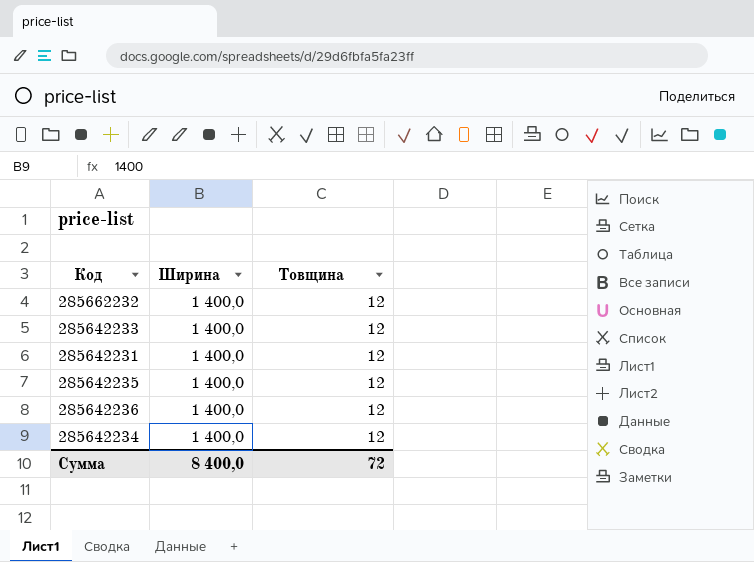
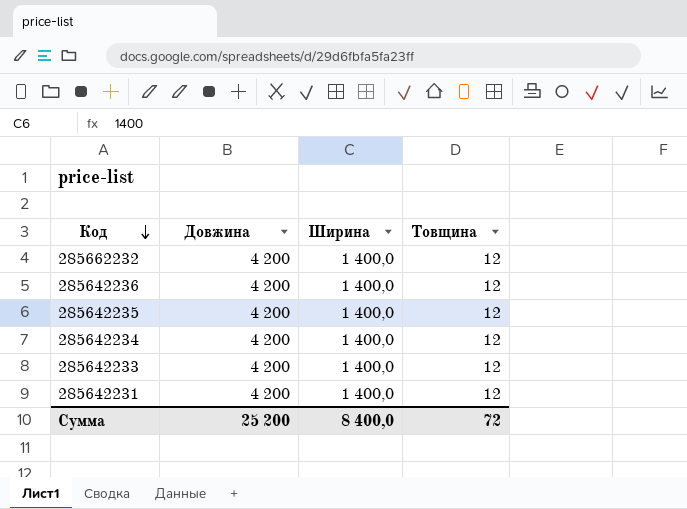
row order: none -> Код descending
column Довжина | position: none -> 2

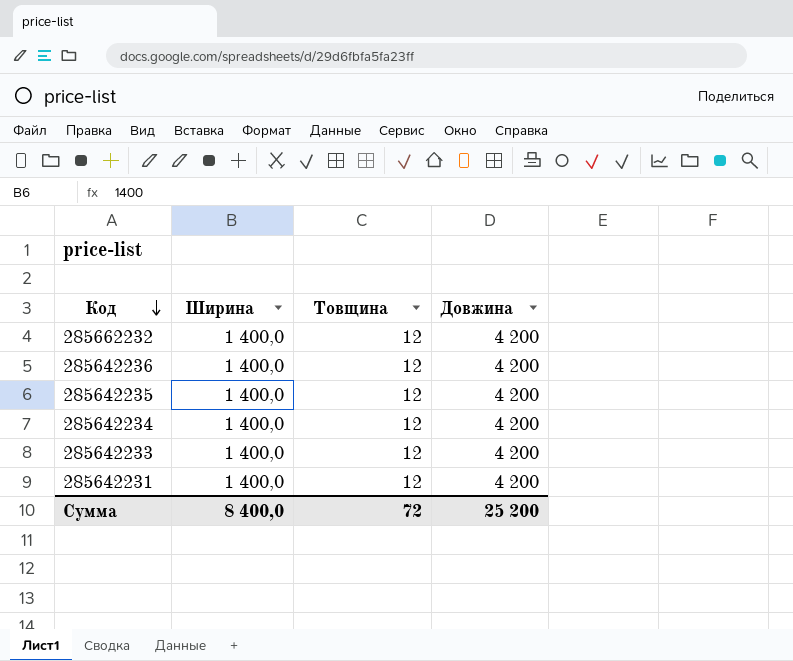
column Довжина | position: 2 -> 4

